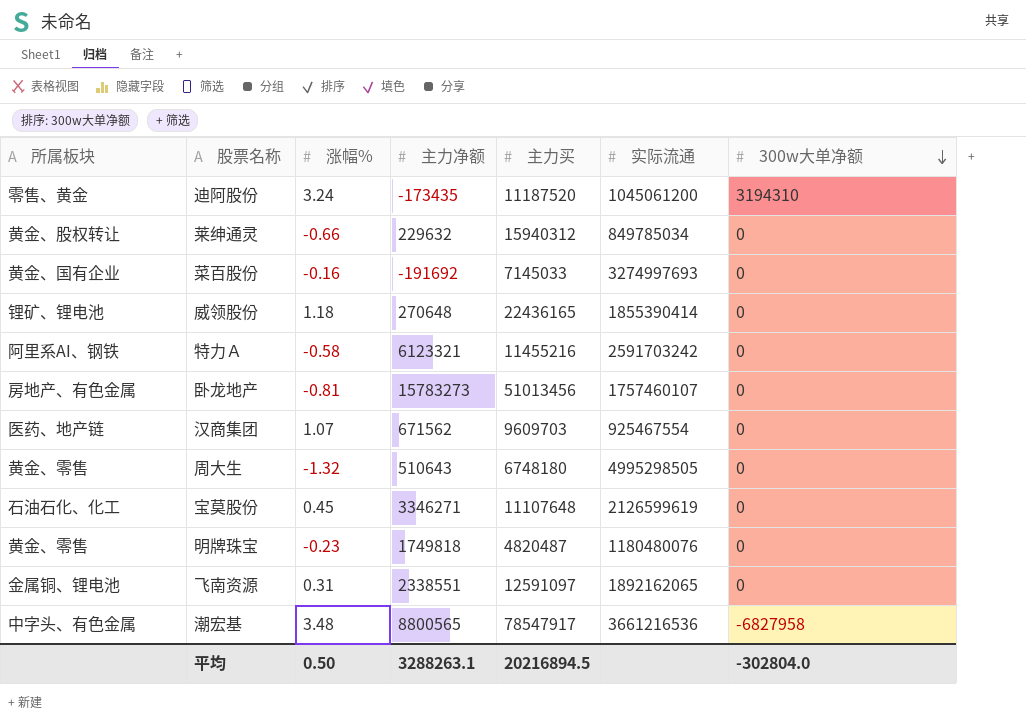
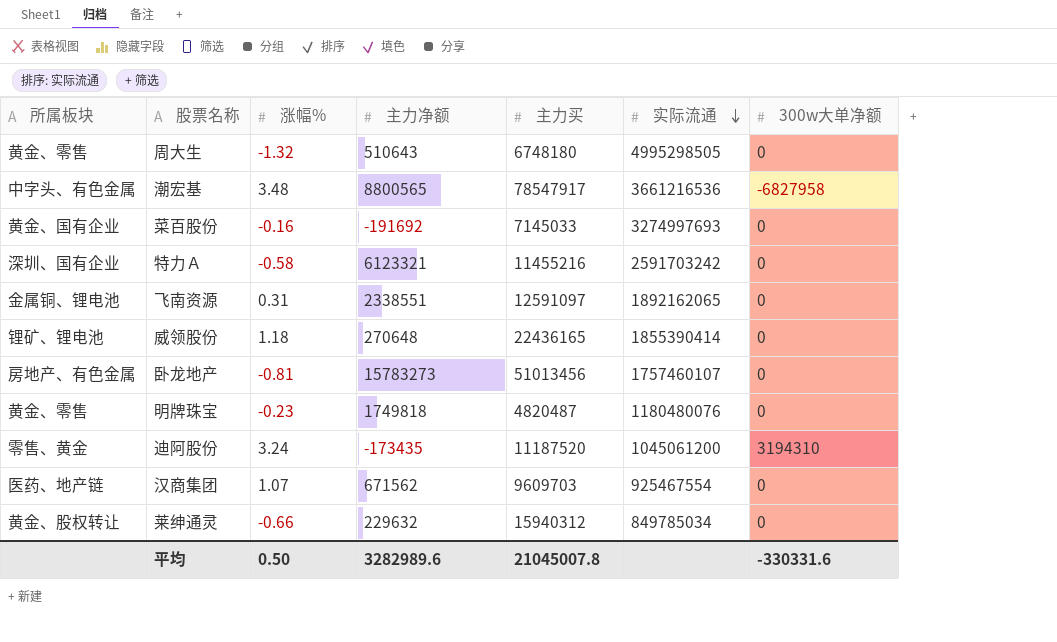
row order: 300w大单净额 descending -> 实际流通 descending
row 宝莫股份: 石油石化、化工 | 0.45 | 3346271 | 11107648 | 2126599619 | 0 -> none
特力Ａ | 所属板块: 阿里系AI、钢铁 -> 深圳、国有企业
平均 | 主力净额: 3288263.1 -> 3282989.6
平均 | 主力买: 20216894.5 -> 21045007.8
平均 | 300w大单净额: -302804.0 -> -330331.6

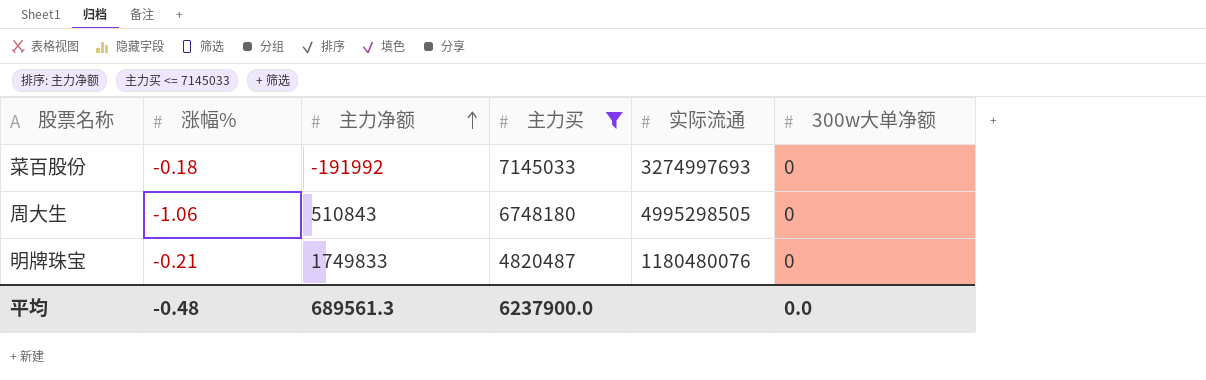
filter: none -> 主力买 <= 7145033
row order: 实际流通 descending -> 主力净额 ascending
column 所属板块 | position: 1 -> none
菜百股份 | 涨幅%: -0.16 -> -0.18
菜百股份 | 主力净额: -191692 -> -191992
周大生 | 涨幅%: -1.32 -> -1.06
周大生 | 主力净额: 510643 -> 510843
明牌珠宝 | 涨幅%: -0.23 -> -0.21
明牌珠宝 | 主力净额: 1749818 -> 1749833
平均 | 涨幅%: 0.50 -> -0.48
平均 | 主力净额: 3282989.6 -> 689561.3
平均 | 主力买: 21045007.8 -> 6237900.0
平均 | 300w大单净额: -330331.6 -> 0.0

